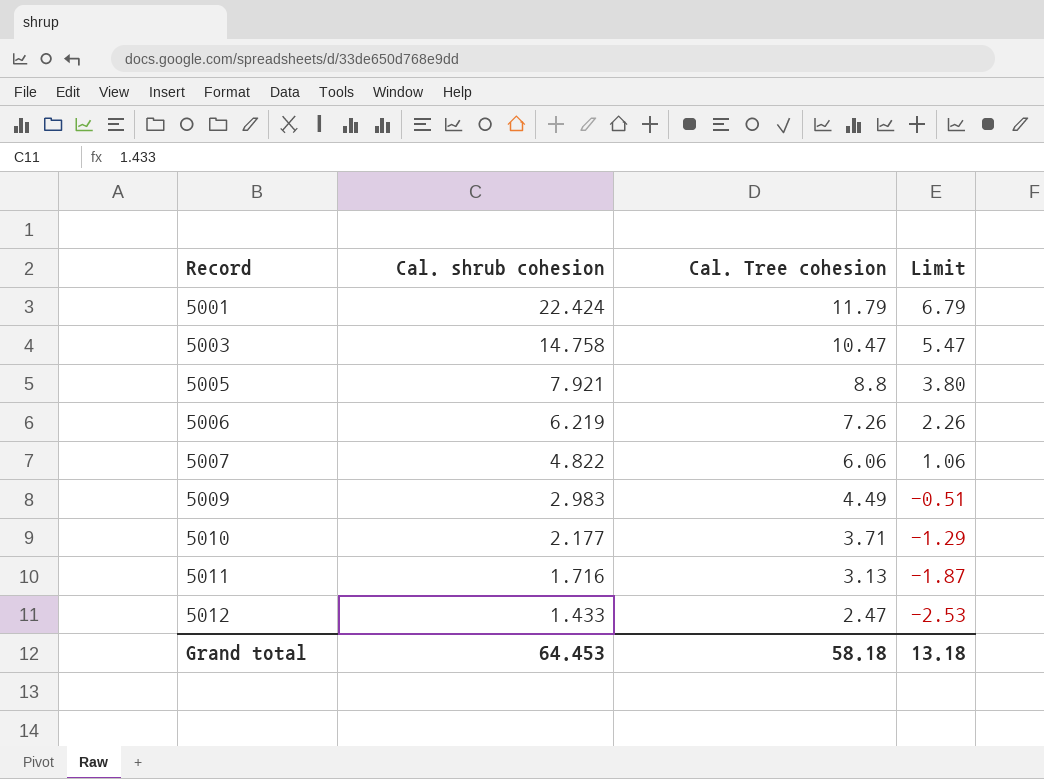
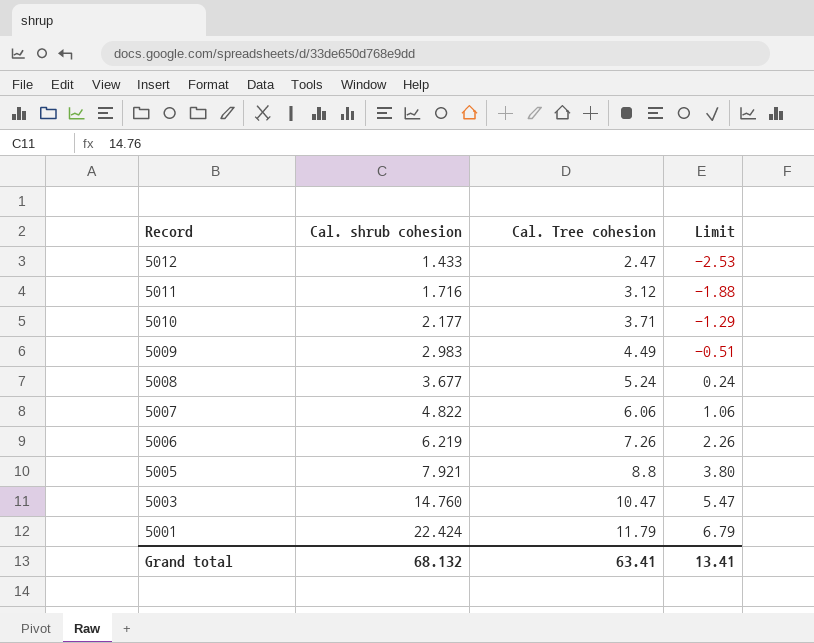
row order: Record ascending -> Record descending
5011 | Cal. Tree cohesion: 3.13 -> 3.12
5011 | Limit: -1.87 -> -1.88
row 5008: none -> 3.677 | 5.24 | 0.24
5003 | Cal. shrub cohesion: 14.758 -> 14.760
Grand total | Cal. shrub cohesion: 64.453 -> 68.132
Grand total | Cal. Tree cohesion: 58.18 -> 63.41
Grand total | Limit: 13.18 -> 13.41

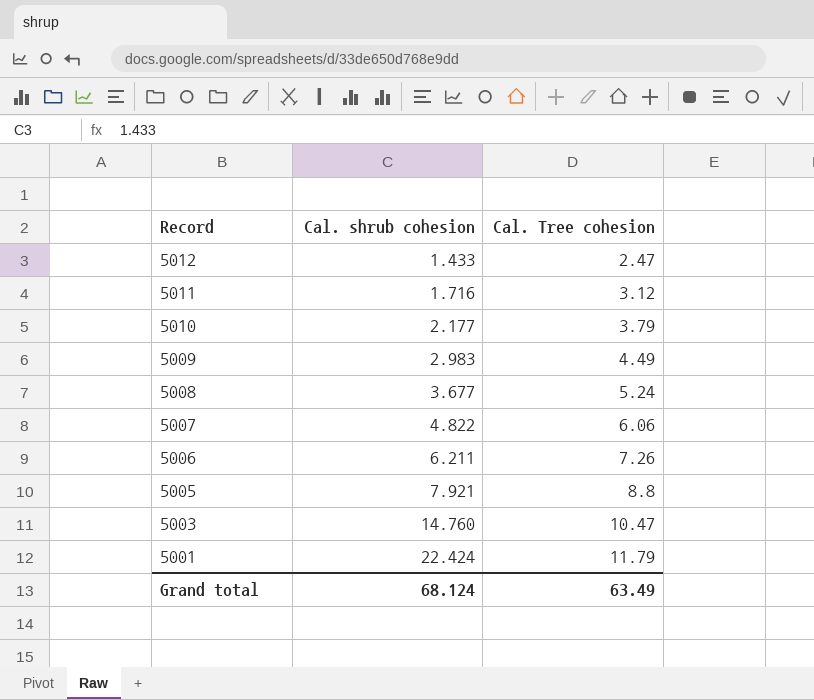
column Limit | formula: [Cal. Tree cohesion] - 5 -> none
5010 | Cal. Tree cohesion: 3.71 -> 3.79
5006 | Cal. shrub cohesion: 6.219 -> 6.211
Grand total | Cal. shrub cohesion: 68.132 -> 68.124
Grand total | Cal. Tree cohesion: 63.41 -> 63.49

